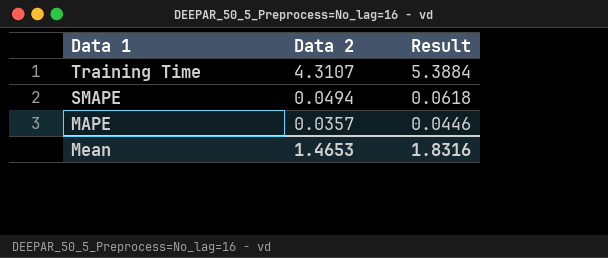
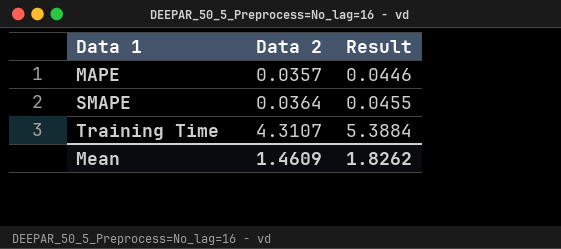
row order: Data 1 descending -> Data 1 ascending
SMAPE | Data 2: 0.0494 -> 0.0364
SMAPE | Result: 0.0618 -> 0.0455
Mean | Data 2: 1.4653 -> 1.4609
Mean | Result: 1.8316 -> 1.8262

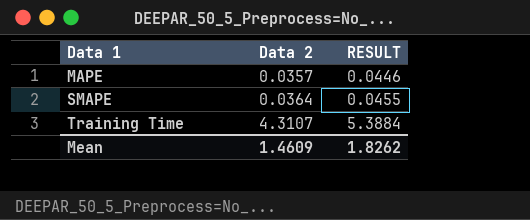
column name: Result -> RESULT

